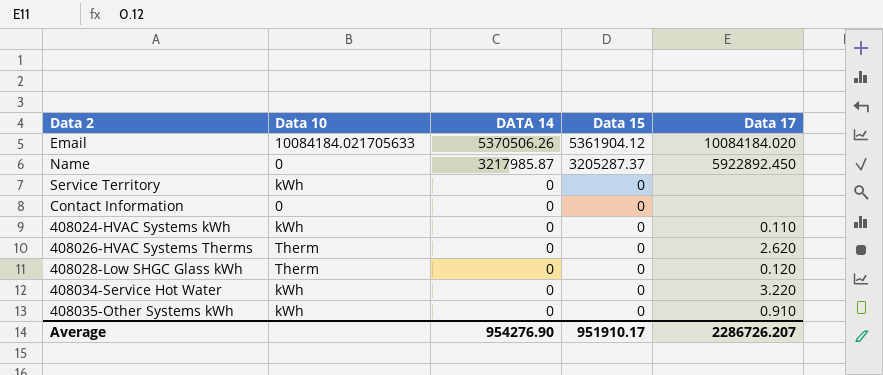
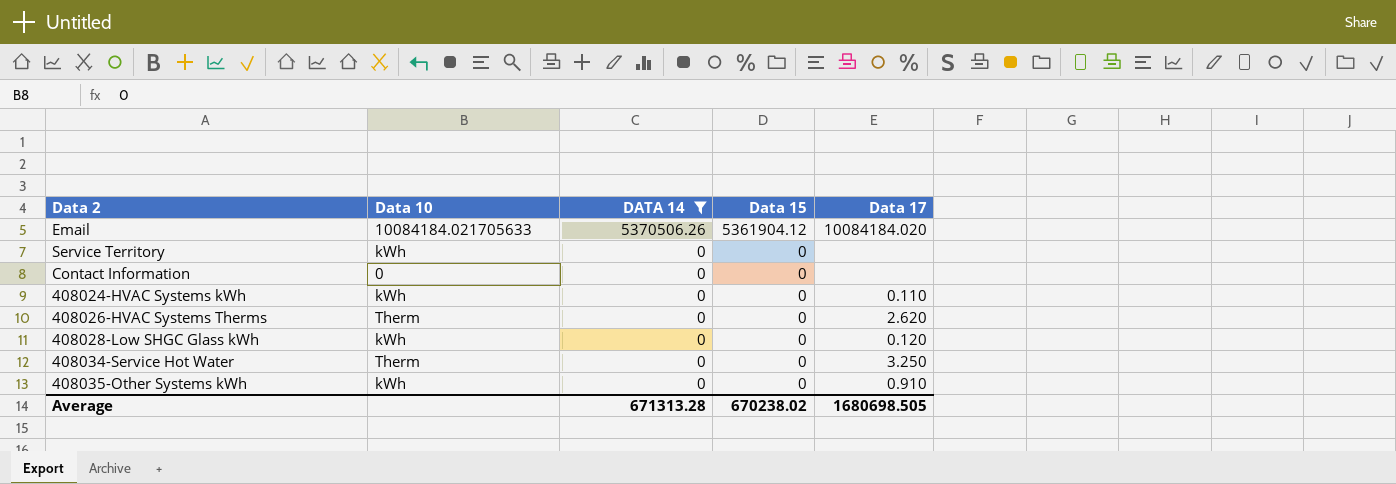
filter: none -> DATA 14 != 3217985.87
408028-Low SHGC Glass kWh | Data 10: Therm -> kWh
408034-Service Hot Water | Data 10: kWh -> Therm
408034-Service Hot Water | Data 17: 3.220 -> 3.250
Average | DATA 14: 954276.90 -> 671313.28
Average | Data 15: 951910.17 -> 670238.02
Average | Data 17: 2286726.207 -> 1680698.505

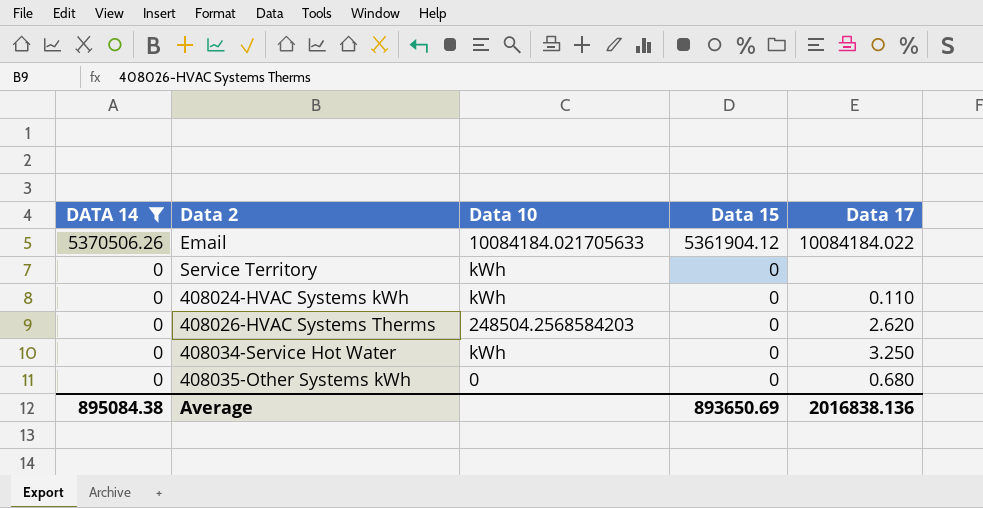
column DATA 14 | position: 3 -> 1
row Contact Information: 0 | 0 | 0 | none -> none
row 408028-Low SHGC Glass kWh: kWh | 0 | 0 | 0.120 -> none
Email | Data 17: 10084184.020 -> 10084184.022
408026-HVAC Systems Therms | Data 10: Therm -> 248504.2568584203
408034-Service Hot Water | Data 10: Therm -> kWh
408035-Other Systems kWh | Data 10: kWh -> 0
408035-Other Systems kWh | Data 17: 0.910 -> 0.680
Average | DATA 14: 671313.28 -> 895084.38
Average | Data 15: 670238.02 -> 893650.69
Average | Data 17: 1680698.505 -> 2016838.136

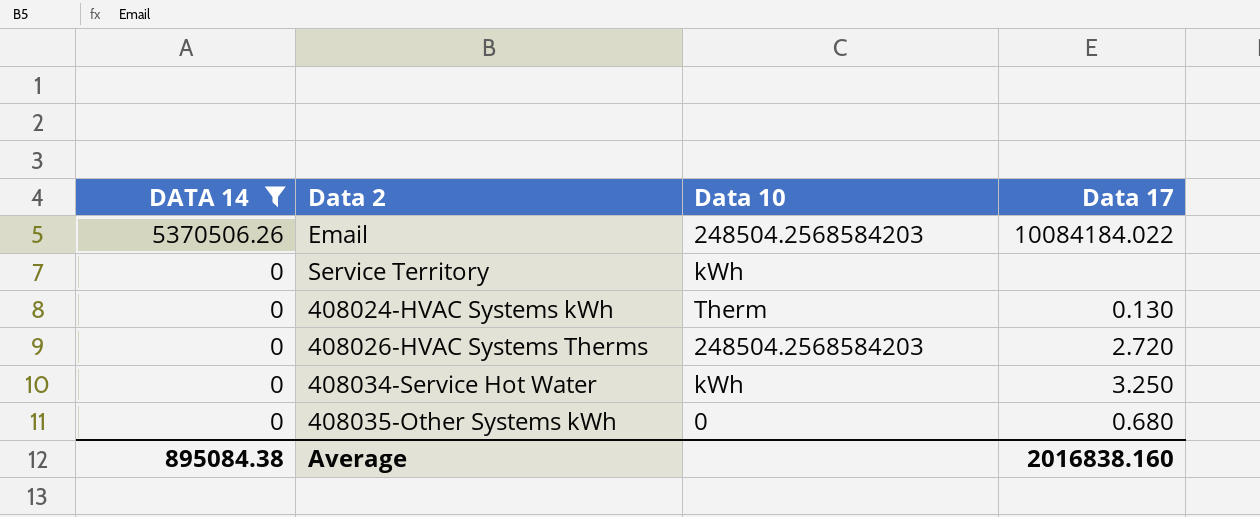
column Data 15 | position: 4 -> none
Email | Data 10: 10084184.021705633 -> 248504.2568584203
408024-HVAC Systems kWh | Data 10: kWh -> Therm
408024-HVAC Systems kWh | Data 17: 0.110 -> 0.130
408026-HVAC Systems Therms | Data 17: 2.620 -> 2.720
Average | Data 17: 2016838.136 -> 2016838.160

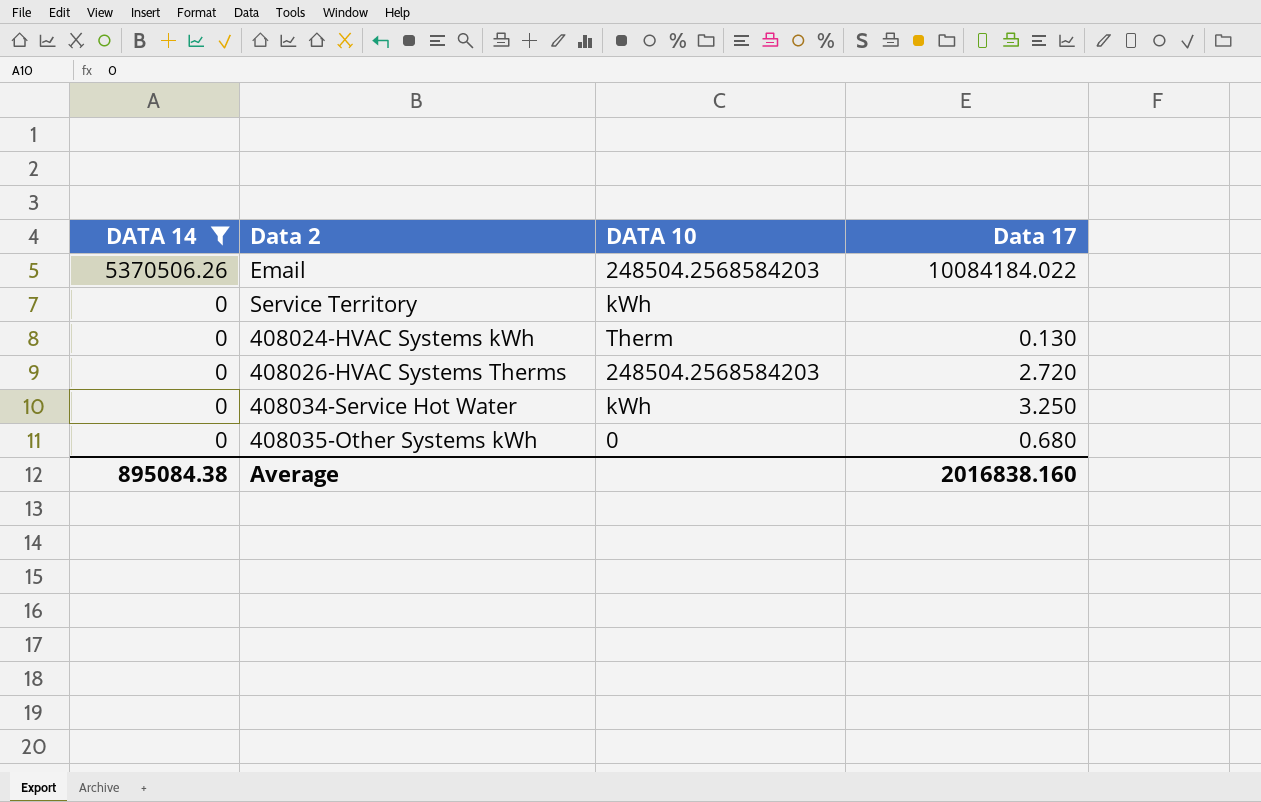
column name: Data 10 -> DATA 10

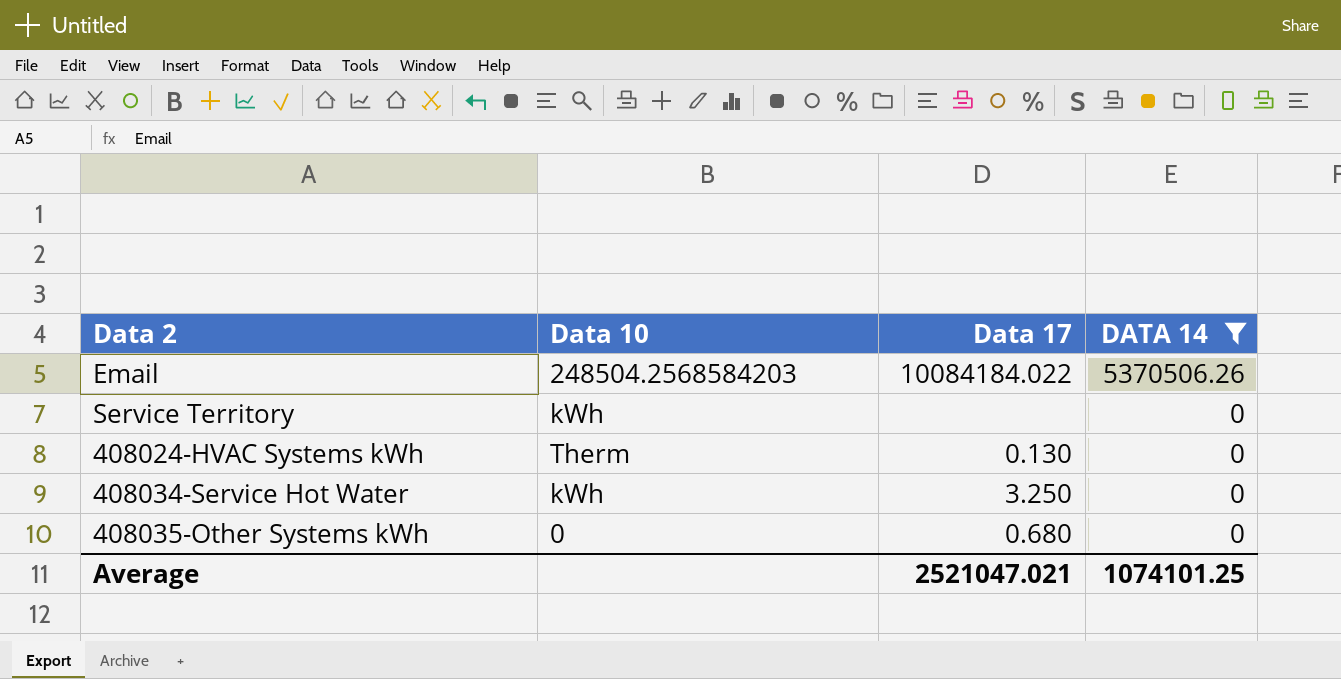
column name: DATA 10 -> Data 10
column DATA 14 | position: 1 -> 4
row 408026-HVAC Systems Therms: 0 | 248504.2568584203 | 2.720 -> none
Average | Data 17: 2016838.160 -> 2521047.021
Average | DATA 14: 895084.38 -> 1074101.25

